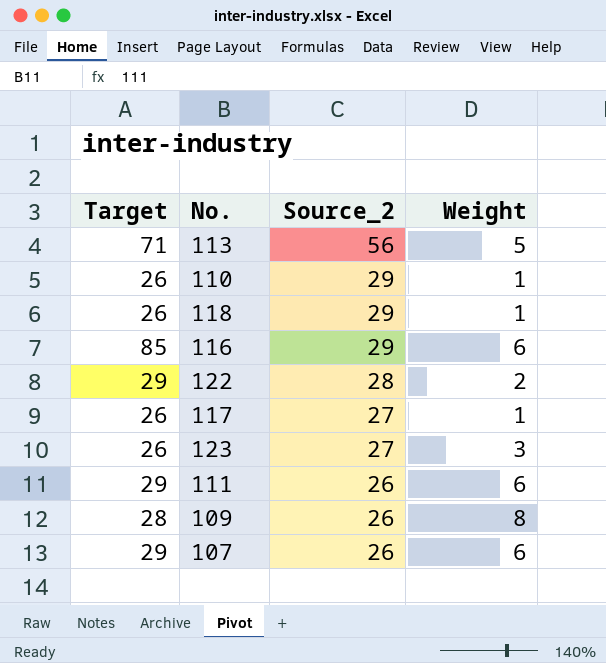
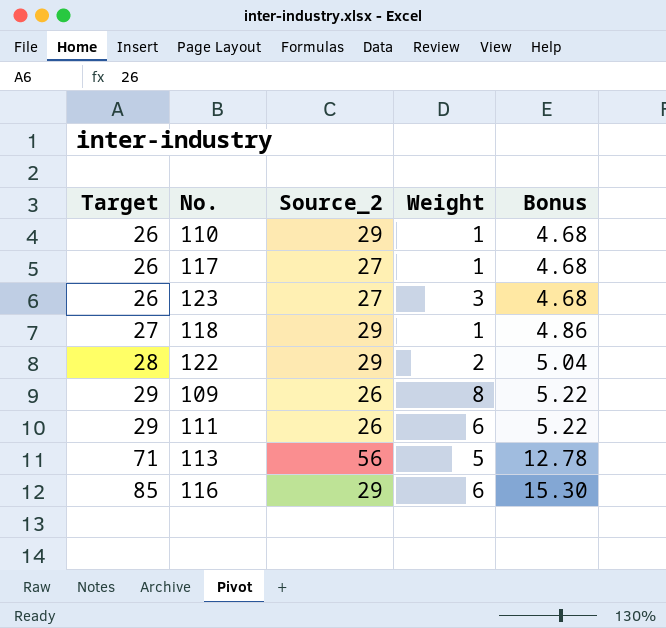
row order: Source_2 descending -> Target ascending
column Bonus | formula: none -> [Target] * 0.18
row 107: 29 | 26 | 6 -> none
118 | Target: 26 -> 27
122 | Target: 29 -> 28
122 | Source_2: 28 -> 29
109 | Target: 28 -> 29

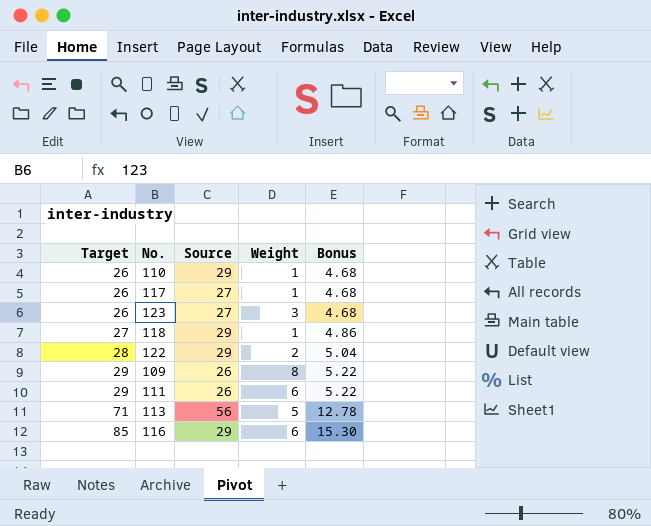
column name: Source_2 -> Source

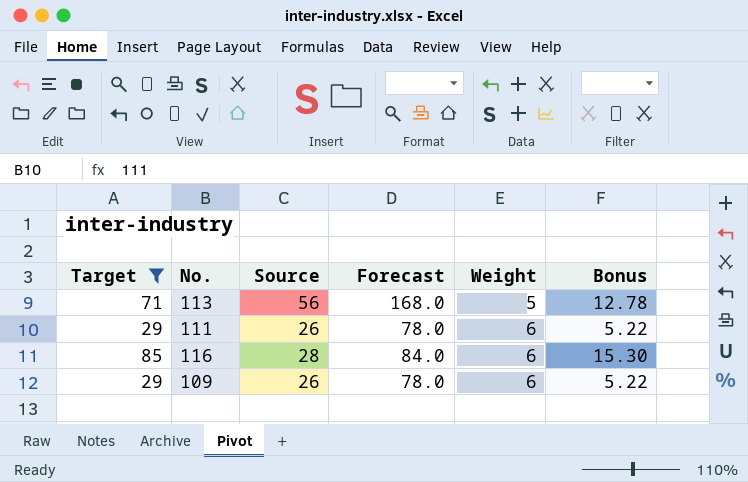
filter: none -> Target >= 29
row order: Target ascending -> Weight ascending
column Forecast | formula: none -> [Source] * 3
116 | Source: 29 -> 28
109 | Weight: 8 -> 6

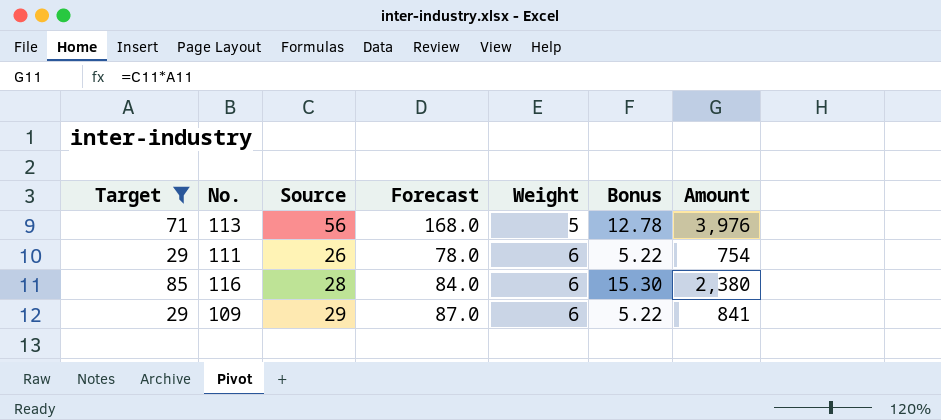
column Amount | formula: none -> [Target] * [Source]
109 | Source: 26 -> 29
109 | Forecast: 78.0 -> 87.0

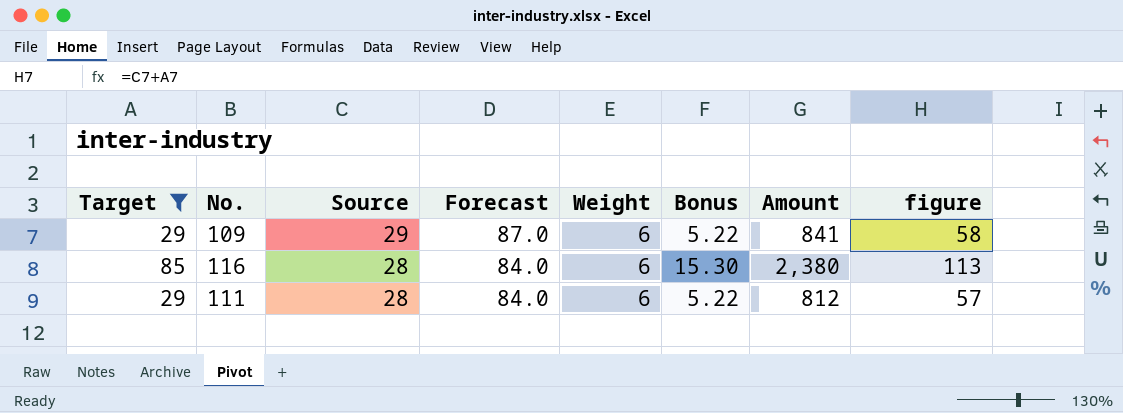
row order: Weight ascending -> Source descending
column figure | formula: none -> [Target] + [Source]
row 113: 71 | 56 | 168.0 | 5 | 12.78 | 3,976 -> none
111 | Source: 26 -> 28
111 | Forecast: 78.0 -> 84.0
111 | Amount: 754 -> 812

